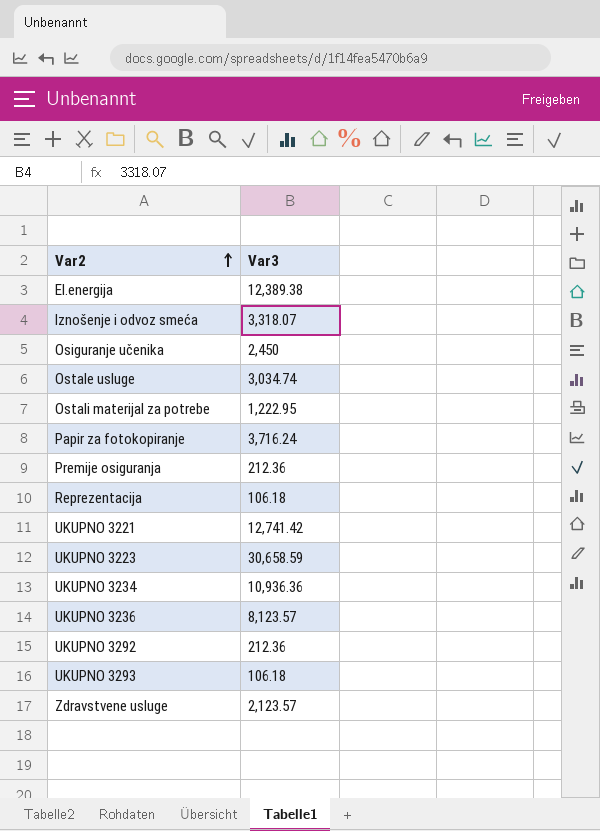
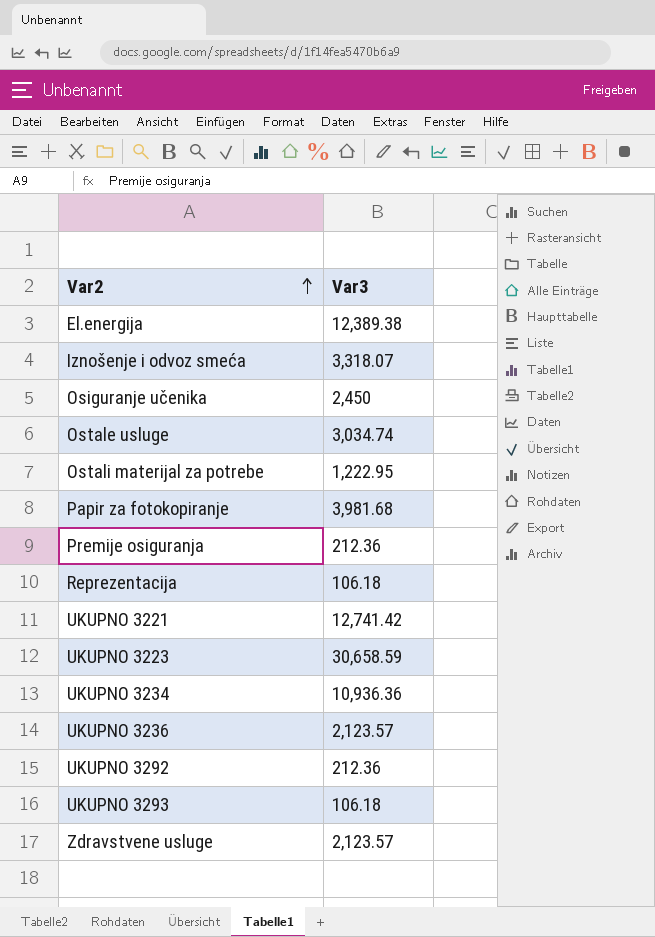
Papir za fotokopiranje | Var3: 3,716.24 -> 3,981.68
UKUPNO 3236 | Var3: 8,123.57 -> 2,123.57

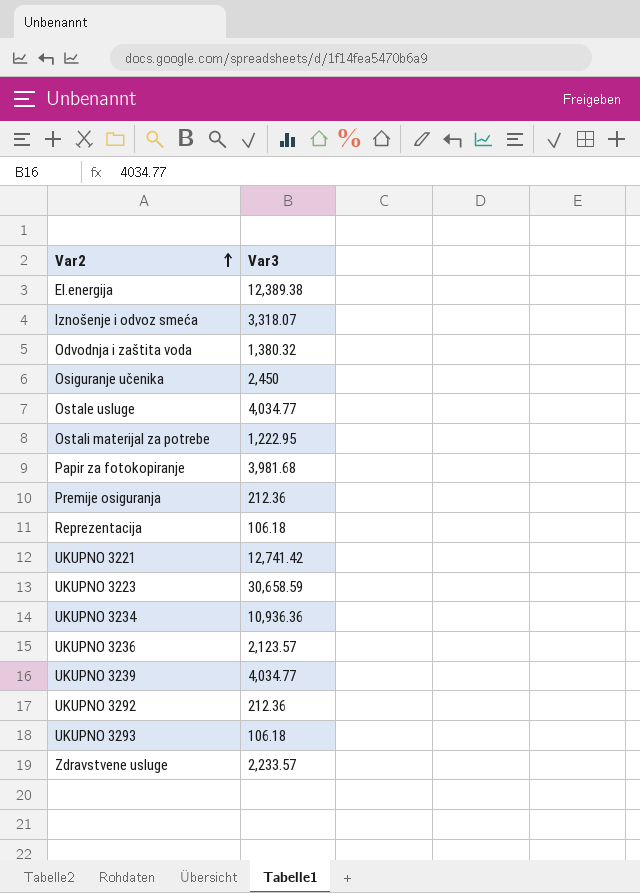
row Odvodnja i zaštita voda: none -> 1,380.32
Ostale usluge | Var3: 3,034.74 -> 4,034.77
row UKUPNO 3239: none -> 4,034.77
Zdravstvene usluge | Var3: 2,123.57 -> 2,233.57

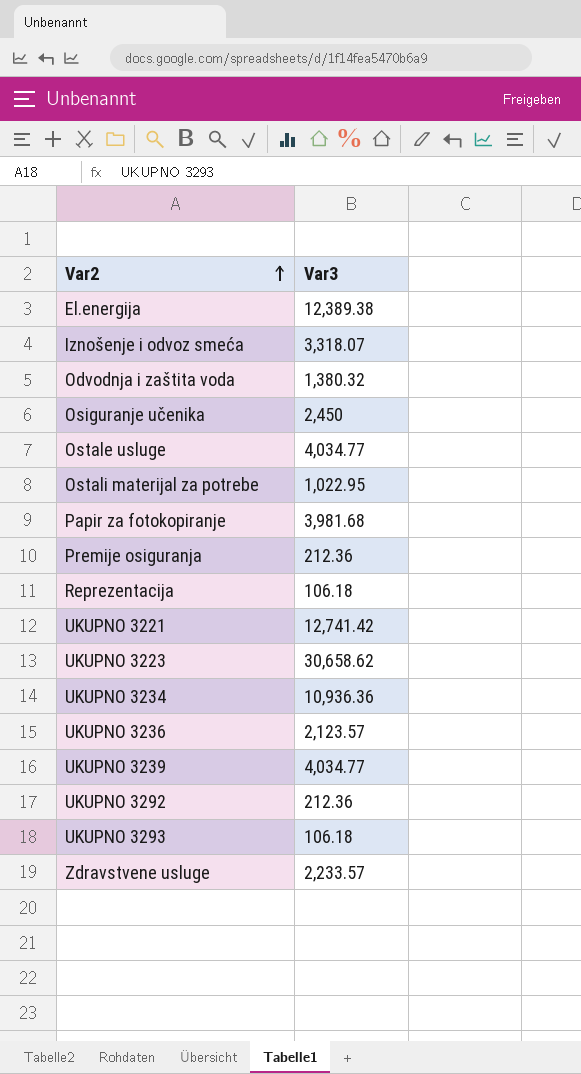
Ostali materijal za potrebe | Var3: 1,222.95 -> 1,022.95
UKUPNO 3223 | Var3: 30,658.59 -> 30,658.62

